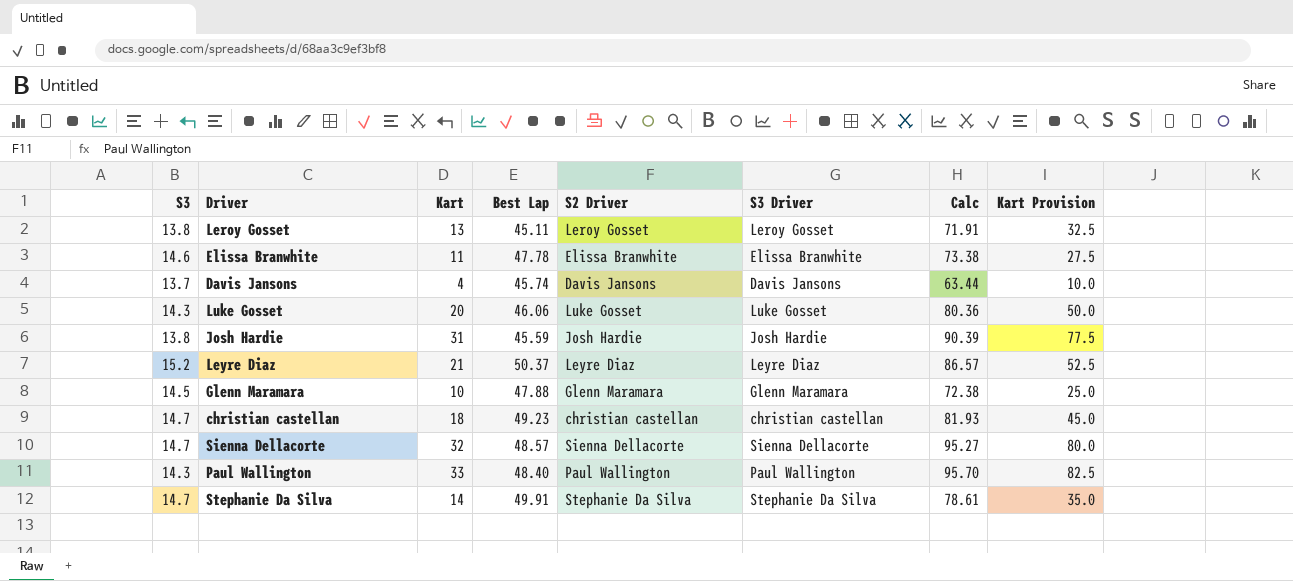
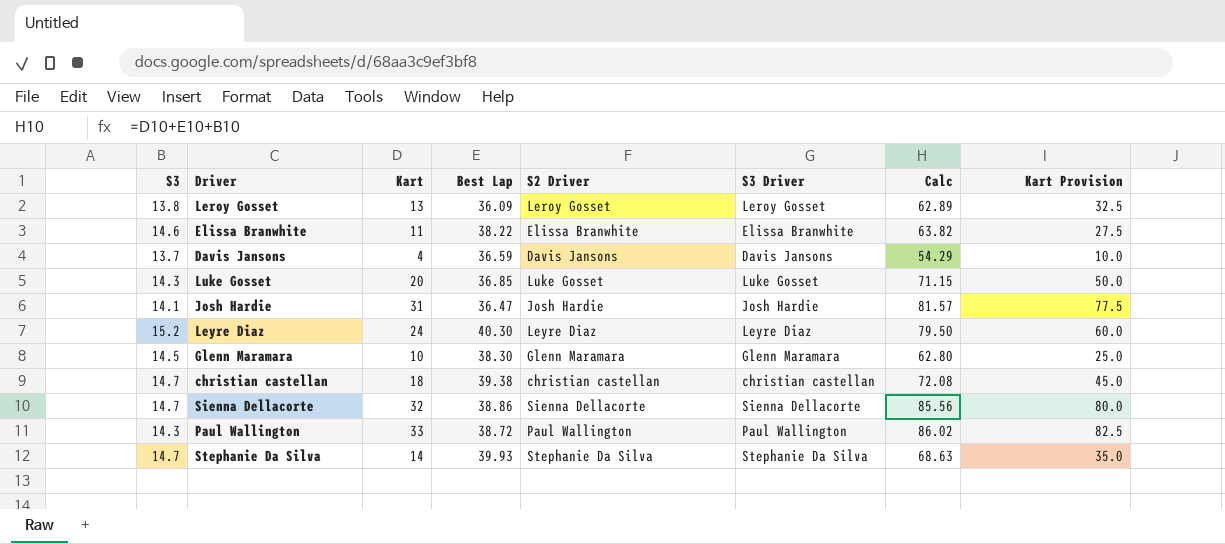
Leroy Gosset | Best Lap: 45.11 -> 36.09
Leroy Gosset | Calc: 71.91 -> 62.89
Elissa Branwhite | Best Lap: 47.78 -> 38.22
Elissa Branwhite | Calc: 73.38 -> 63.82
Davis Jansons | Best Lap: 45.74 -> 36.59
Davis Jansons | Calc: 63.44 -> 54.29
Luke Gosset | Best Lap: 46.06 -> 36.85
Luke Gosset | Calc: 80.36 -> 71.15
Josh Hardie | S3: 13.8 -> 14.1
Josh Hardie | Best Lap: 45.59 -> 36.47
Josh Hardie | Calc: 90.39 -> 81.57
Leyre Diaz | Kart: 21 -> 24
Leyre Diaz | Best Lap: 50.37 -> 40.30
Leyre Diaz | Calc: 86.57 -> 79.50
Leyre Diaz | Kart Provision: 52.5 -> 60.0
Glenn Maramara | Best Lap: 47.88 -> 38.30
Glenn Maramara | Calc: 72.38 -> 62.80
christian castellan | Best Lap: 49.23 -> 39.38
christian castellan | Calc: 81.93 -> 72.08
Sienna Dellacorte | Best Lap: 48.57 -> 38.86
Sienna Dellacorte | Calc: 95.27 -> 85.56
Paul Wallington | Best Lap: 48.40 -> 38.72
Paul Wallington | Calc: 95.70 -> 86.02
Stephanie Da Silva | Best Lap: 49.91 -> 39.93
Stephanie Da Silva | Calc: 78.61 -> 68.63

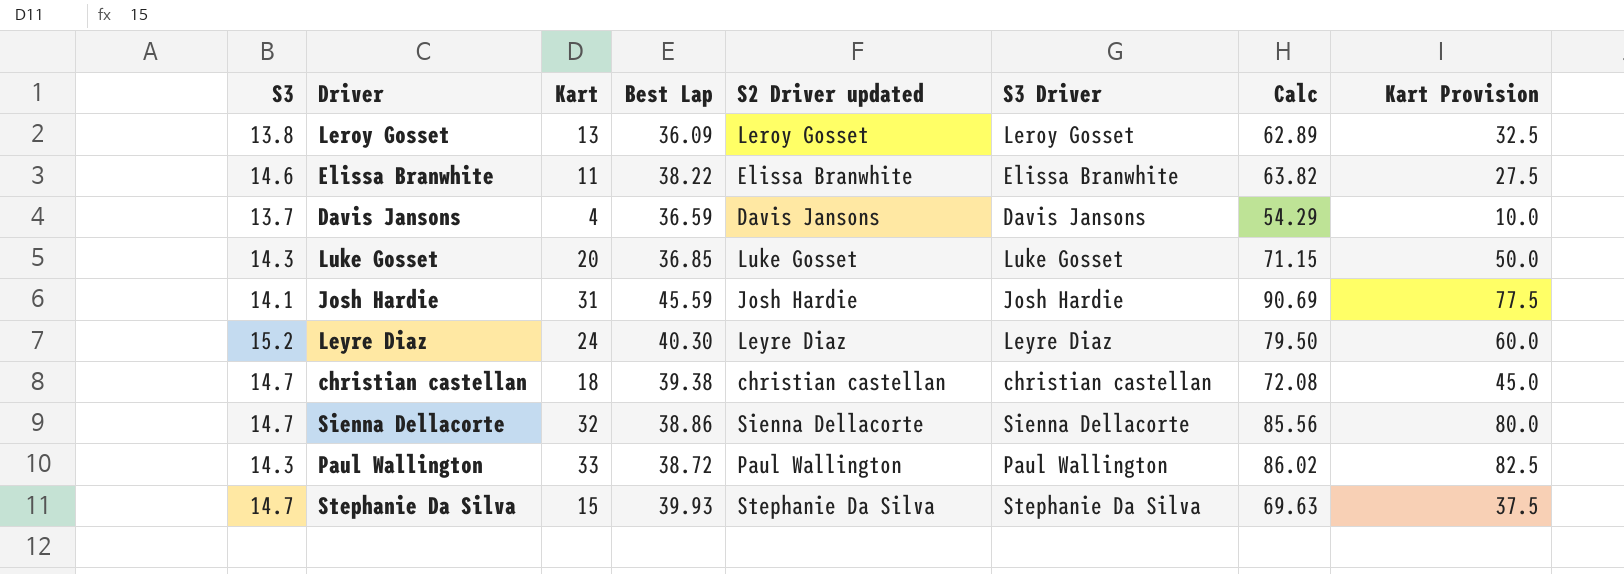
column name: S2 Driver -> S2 Driver updated
row Glenn Maramara: 14.5 | 10 | 38.30 | Glenn Maramara | Glenn Maramara | 62.80 | 25.0 -> none
Josh Hardie | Best Lap: 36.47 -> 45.59
Josh Hardie | Calc: 81.57 -> 90.69
Stephanie Da Silva | Kart: 14 -> 15
Stephanie Da Silva | Calc: 68.63 -> 69.63
Stephanie Da Silva | Kart Provision: 35.0 -> 37.5

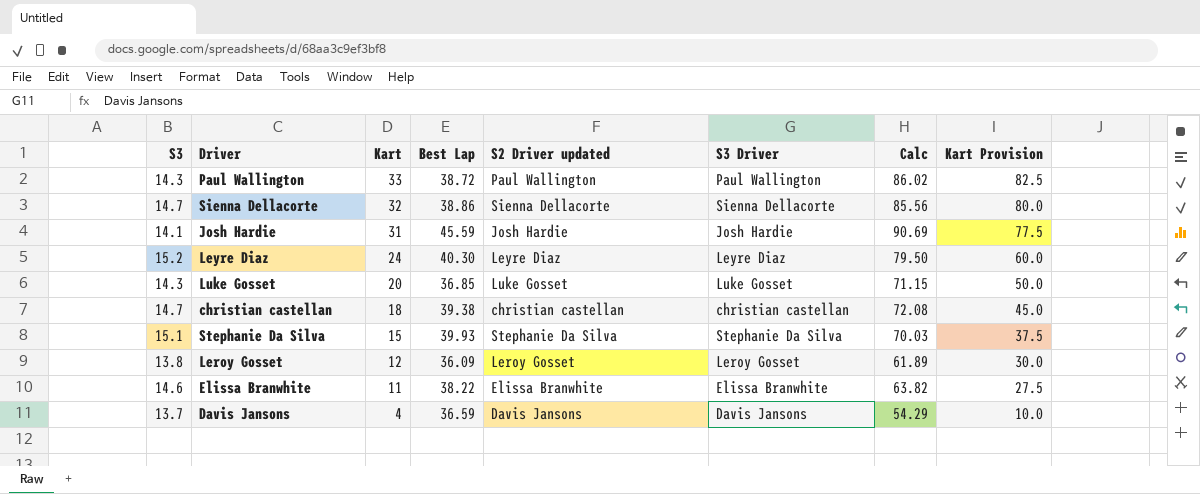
row order: none -> Kart descending
Stephanie Da Silva | S3: 14.7 -> 15.1
Stephanie Da Silva | Calc: 69.63 -> 70.03
Leroy Gosset | Kart: 13 -> 12
Leroy Gosset | Calc: 62.89 -> 61.89
Leroy Gosset | Kart Provision: 32.5 -> 30.0

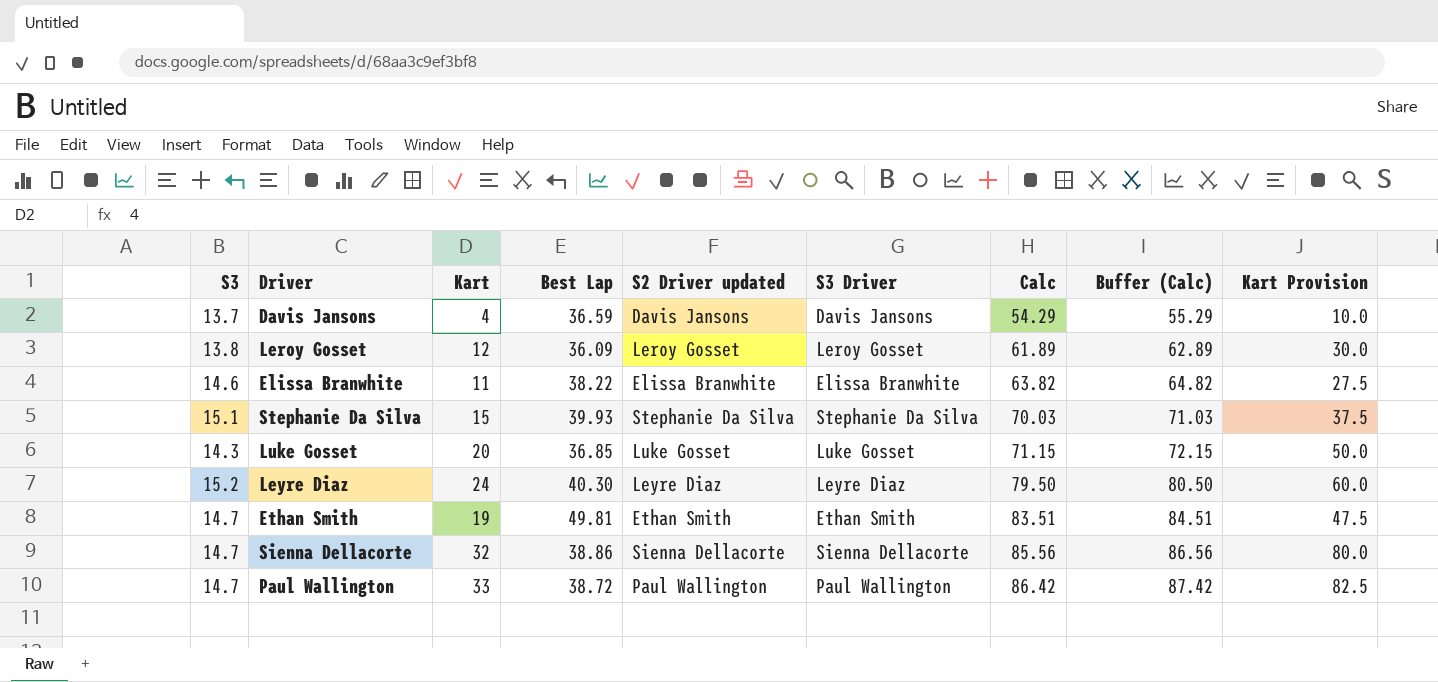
row order: Kart descending -> Calc ascending
column Buffer (Calc) | formula: none -> [Calc] + 1
row Josh Hardie: 14.1 | 31 | 45.59 | Josh Hardie | Josh Hardie | 90.69 | 77.5 -> none
row christian castellan: 14.7 | 18 | 39.38 | christian castellan | christian castellan | 72.08 | 45.0 -> none
row Ethan Smith: none -> 14.7 | 19 | 49.81 | Ethan Smith | Ethan Smith | 83.51 | 84.51 | 47.5
Paul Wallington | S3: 14.3 -> 14.7
Paul Wallington | Calc: 86.02 -> 86.42

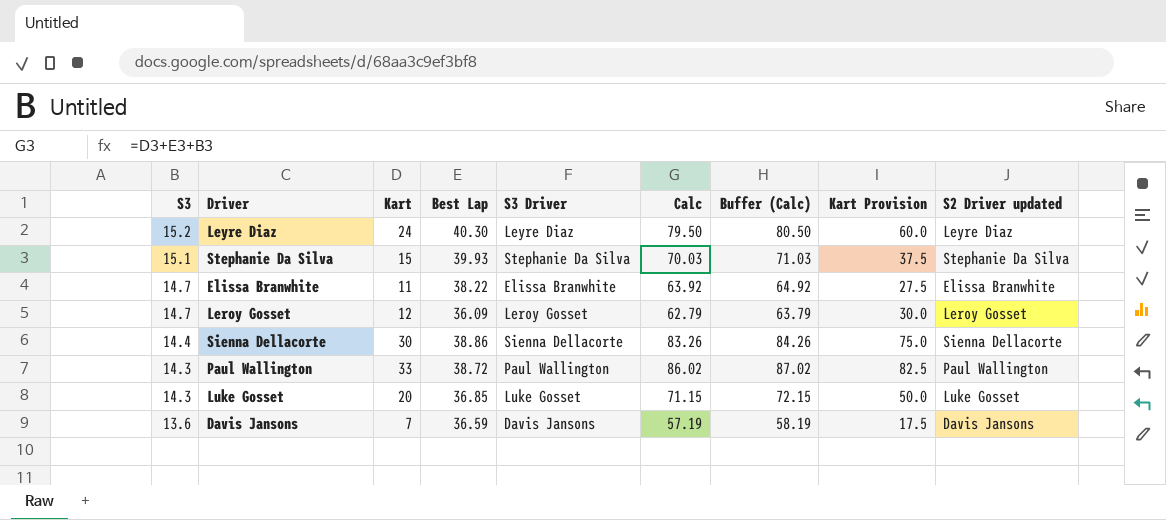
row order: Calc ascending -> S3 descending
column S2 Driver updated | position: 5 -> 9
row Ethan Smith: 14.7 | 19 | 49.81 | Ethan Smith | Ethan Smith | 83.51 | 84.51 | 47.5 -> none
Elissa Branwhite | S3: 14.6 -> 14.7
Elissa Branwhite | Calc: 63.82 -> 63.92
Elissa Branwhite | Buffer (Calc): 64.82 -> 64.92
Leroy Gosset | S3: 13.8 -> 14.7
Leroy Gosset | Calc: 61.89 -> 62.79
Leroy Gosset | Buffer (Calc): 62.89 -> 63.79
Sienna Dellacorte | S3: 14.7 -> 14.4
Sienna Dellacorte | Kart: 32 -> 30
Sienna Dellacorte | Calc: 85.56 -> 83.26
Sienna Dellacorte | Buffer (Calc): 86.56 -> 84.26
Sienna Dellacorte | Kart Provision: 80.0 -> 75.0
Paul Wallington | S3: 14.7 -> 14.3
Paul Wallington | Calc: 86.42 -> 86.02
Paul Wallington | Buffer (Calc): 87.42 -> 87.02
Davis Jansons | S3: 13.7 -> 13.6
Davis Jansons | Kart: 4 -> 7
Davis Jansons | Calc: 54.29 -> 57.19
Davis Jansons | Buffer (Calc): 55.29 -> 58.19
Davis Jansons | Kart Provision: 10.0 -> 17.5

